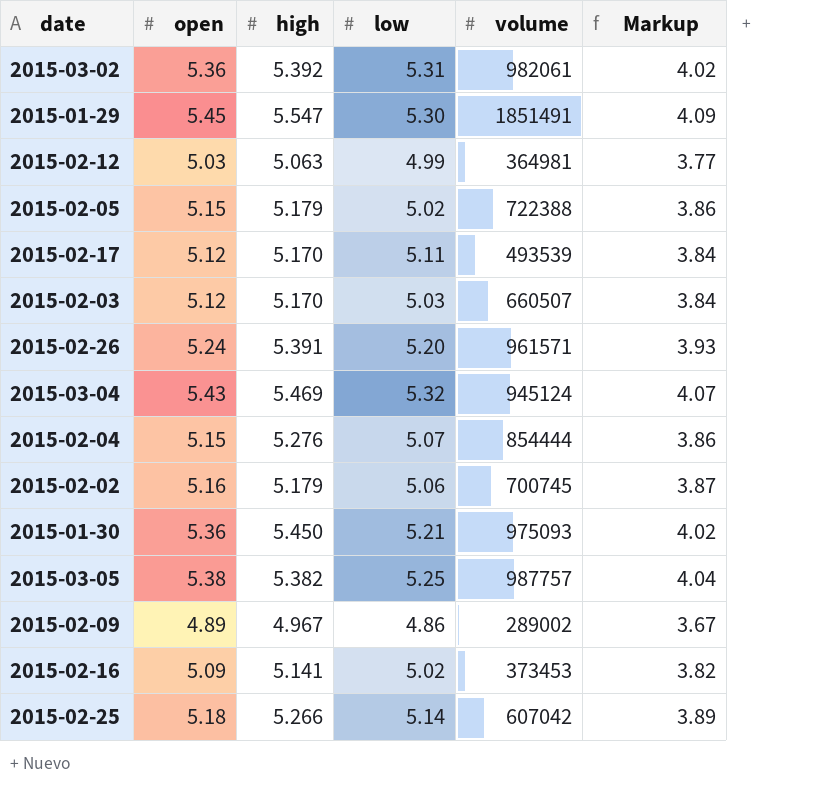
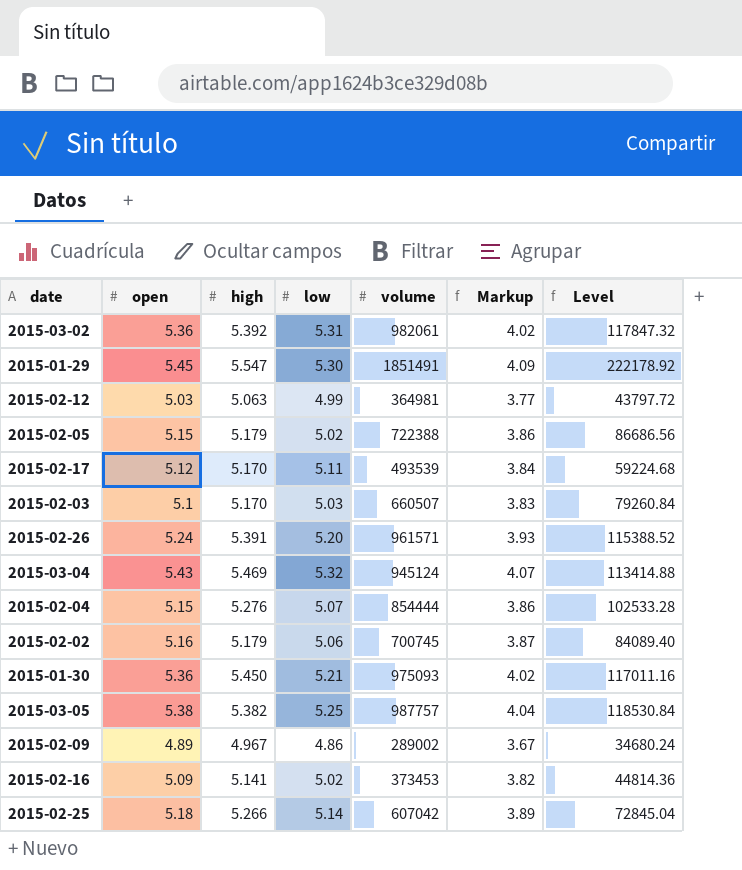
column Level | formula: none -> [volume] * 0.12
2015-02-03 | open: 5.12 -> 5.1
2015-02-03 | Markup: 3.84 -> 3.83

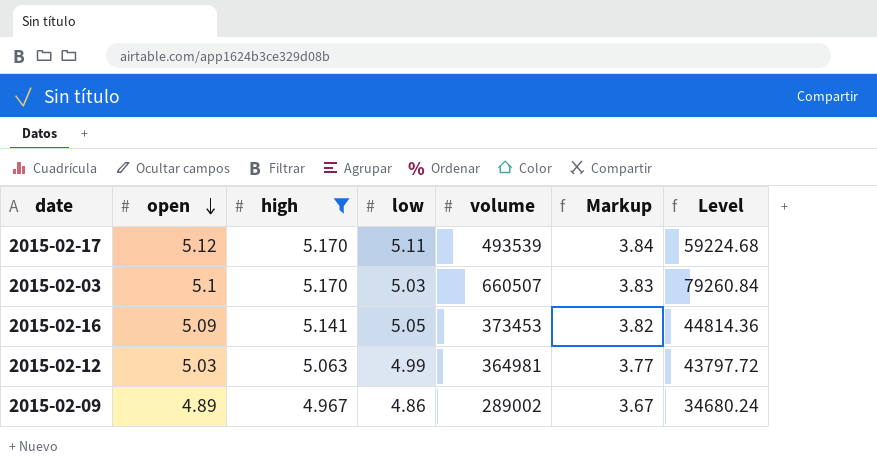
filter: none -> high <= 5.170
row order: none -> open descending
2015-02-16 | low: 5.02 -> 5.05

